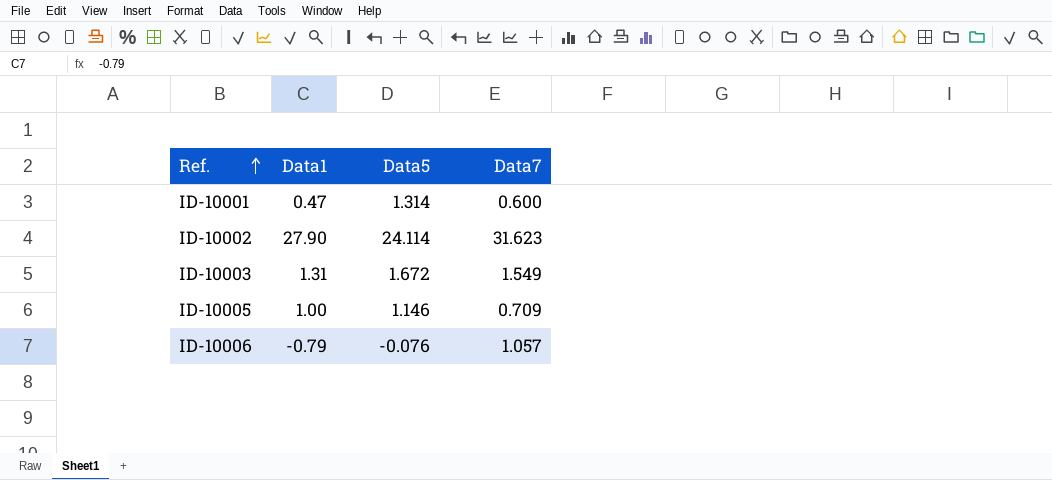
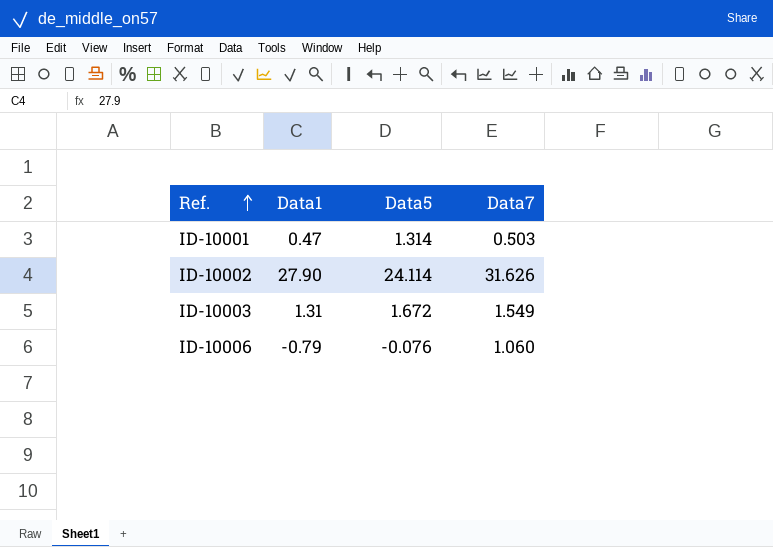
row ID-10005: 1.00 | 1.146 | 0.709 -> none
ID-10001 | Data7: 0.600 -> 0.503
ID-10002 | Data7: 31.623 -> 31.626
ID-10006 | Data7: 1.057 -> 1.060

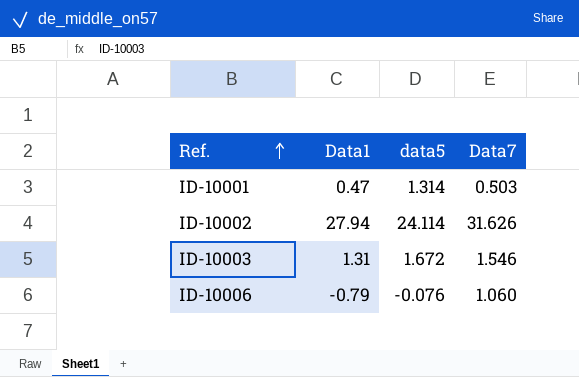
column name: Data5 -> data5
ID-10002 | Data1: 27.90 -> 27.94
ID-10003 | Data7: 1.549 -> 1.546

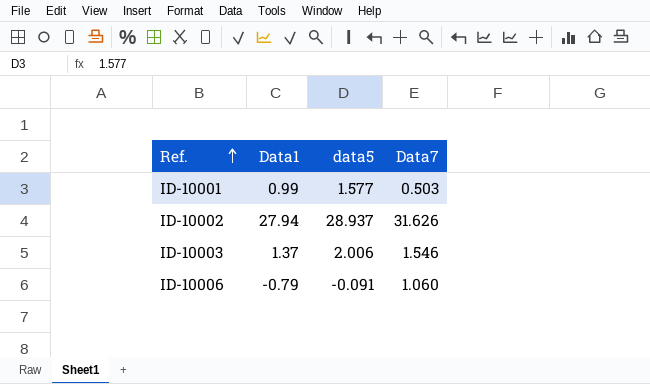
ID-10001 | Data1: 0.47 -> 0.99
ID-10001 | data5: 1.314 -> 1.577
ID-10002 | data5: 24.114 -> 28.937
ID-10003 | Data1: 1.31 -> 1.37
ID-10003 | data5: 1.672 -> 2.006
ID-10006 | data5: -0.076 -> -0.091

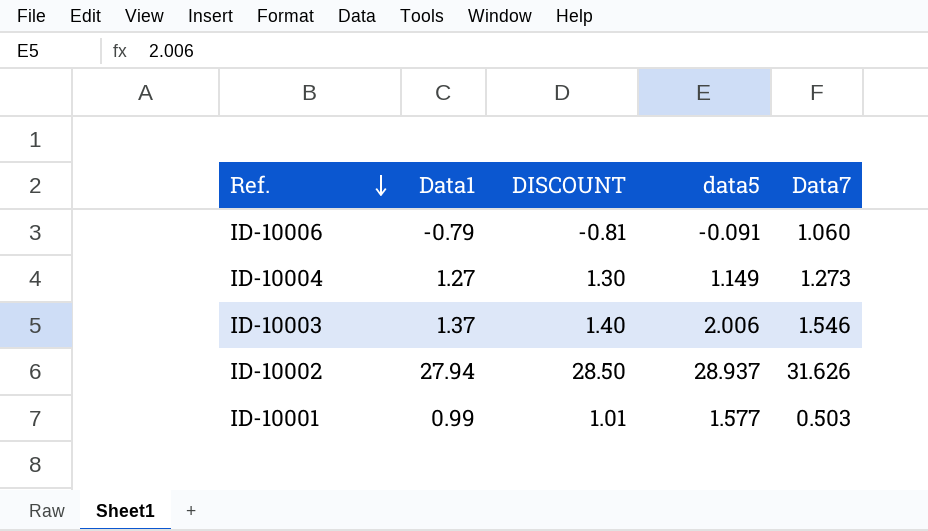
row order: Ref. ascending -> Ref. descending
column DISCOUNT | formula: none -> [Data1] * 1.02
row ID-10004: none -> 1.27 | 1.30 | 1.149 | 1.273

